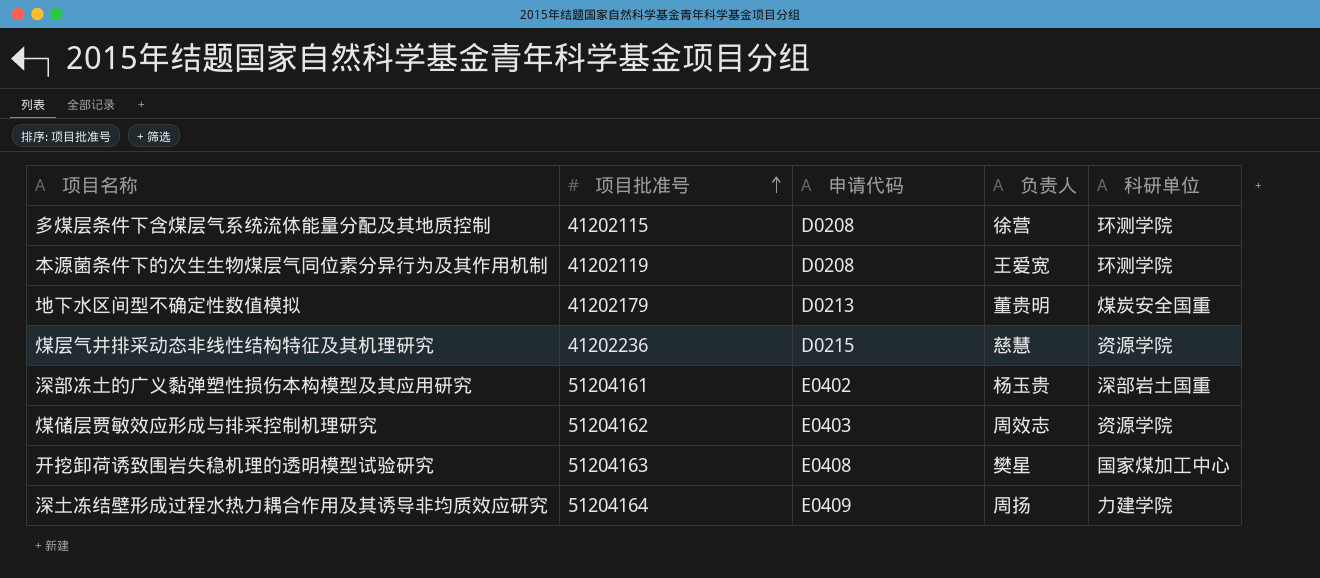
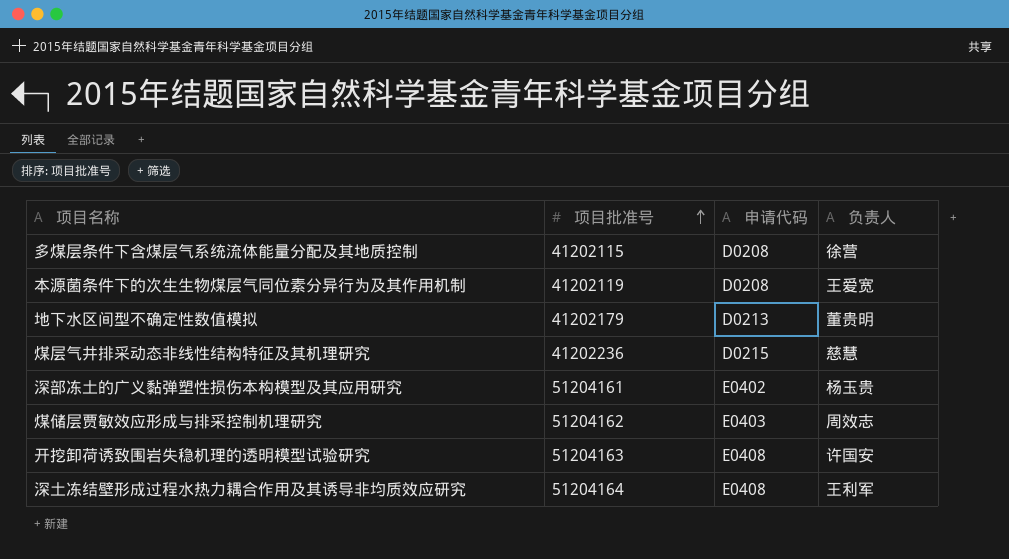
column 科研单位 | position: 5 -> none
开挖卸荷诱致围岩失稳机理的透明模型试验研究 | 负责人: 樊星 -> 许国安
深土冻结壁形成过程水热力耦合作用及其诱导非均质效应研究 | 申请代码: E0409 -> E0408
深土冻结壁形成过程水热力耦合作用及其诱导非均质效应研究 | 负责人: 周扬 -> 王利军

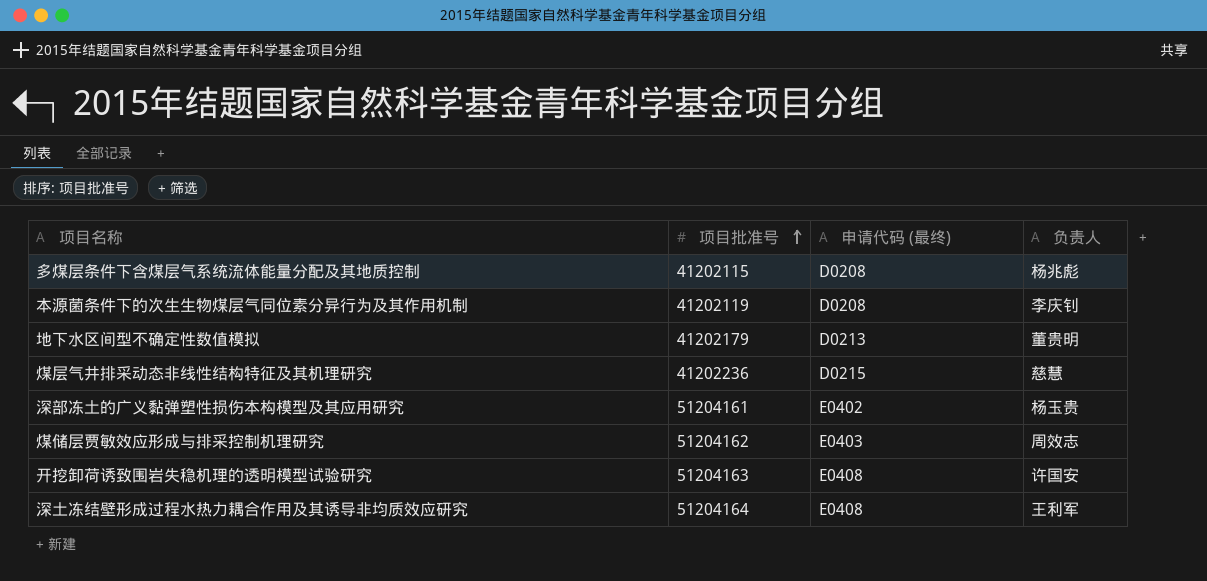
column name: 申请代码 -> 申请代码 (最终)
多煤层条件下含煤层气系统流体能量分配及其地质控制 | 负责人: 徐营 -> 杨兆彪
本源菌条件下的次生生物煤层气同位素分异行为及其作用机制 | 负责人: 王爱宽 -> 李庆钊

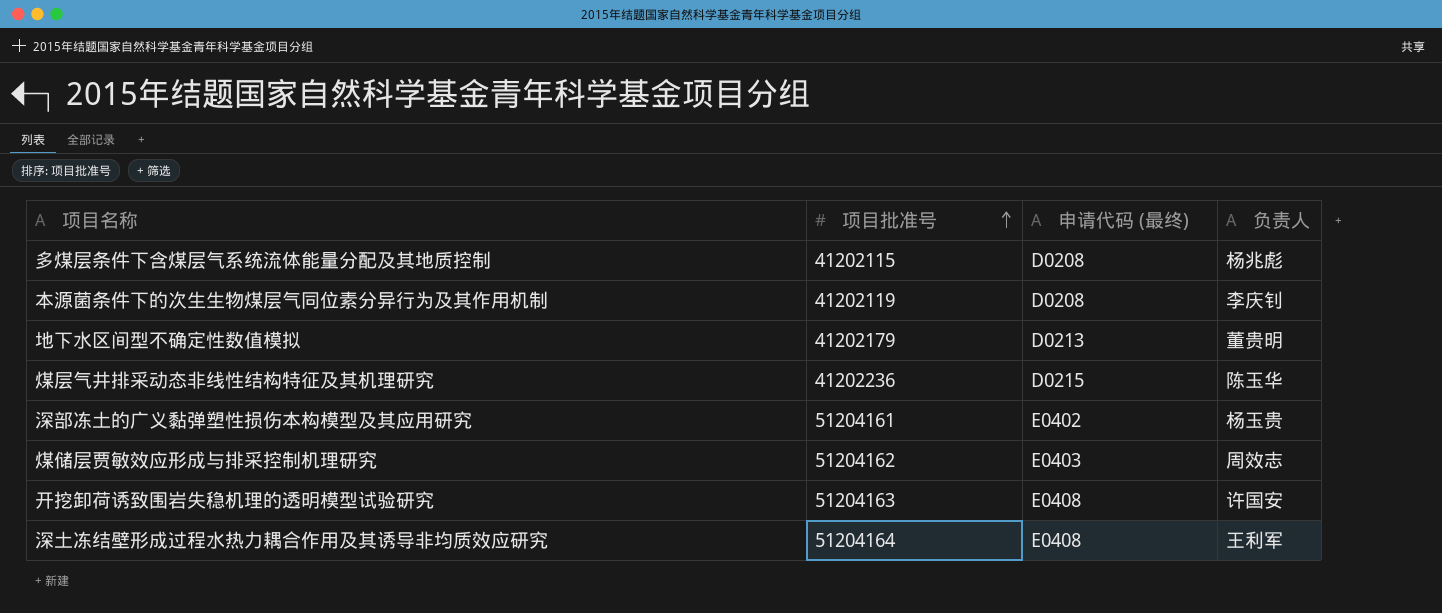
煤层气井排采动态非线性结构特征及其机理研究 | 负责人: 慈慧 -> 陈玉华

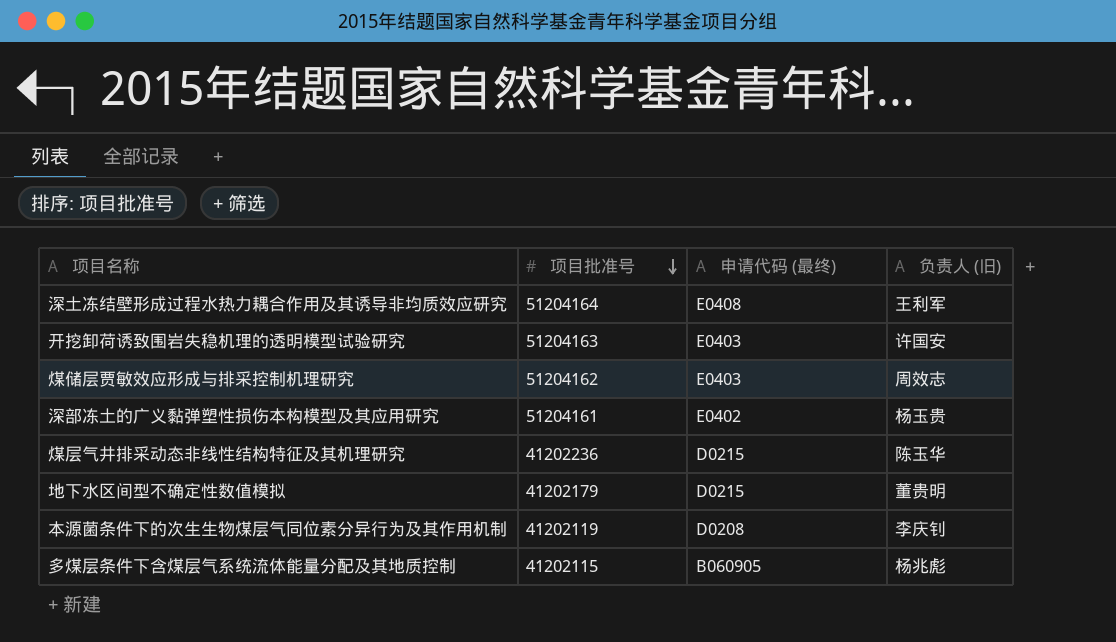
row order: 项目批准号 ascending -> 项目批准号 descending
column name: 负责人 -> 负责人 (旧)
开挖卸荷诱致围岩失稳机理的透明模型试验研究 | 申请代码 (最终): E0408 -> E0403
地下水区间型不确定性数值模拟 | 申请代码 (最终): D0213 -> D0215
多煤层条件下含煤层气系统流体能量分配及其地质控制 | 申请代码 (最终): D0208 -> B060905

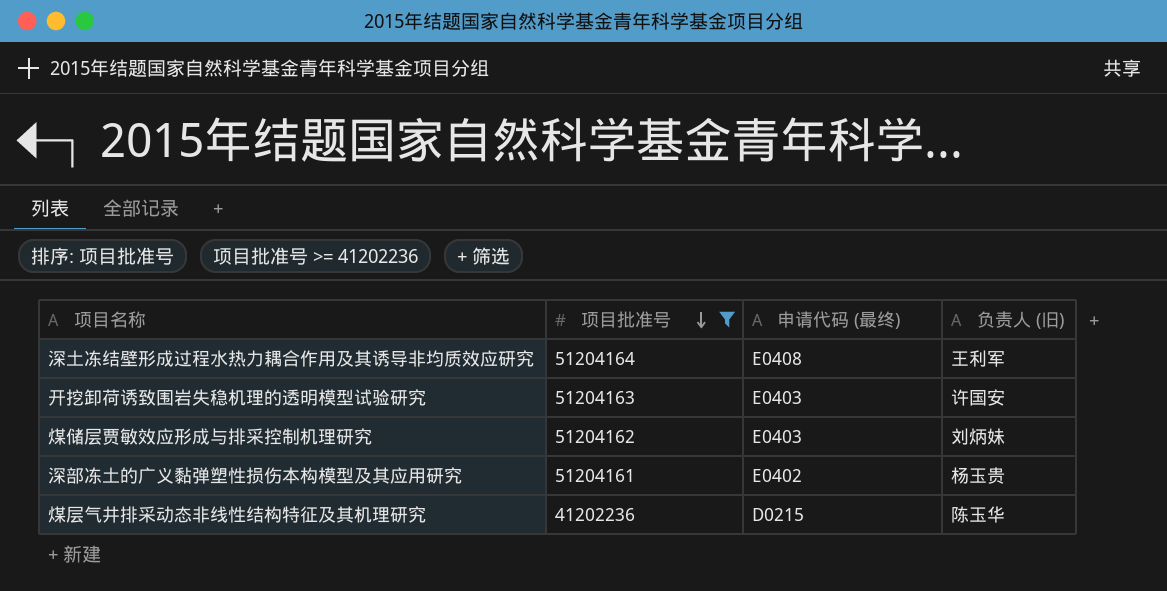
filter: none -> 项目批准号 >= 41202236
煤储层贾敏效应形成与排采控制机理研究 | 负责人 (旧): 周效志 -> 刘炳妹

